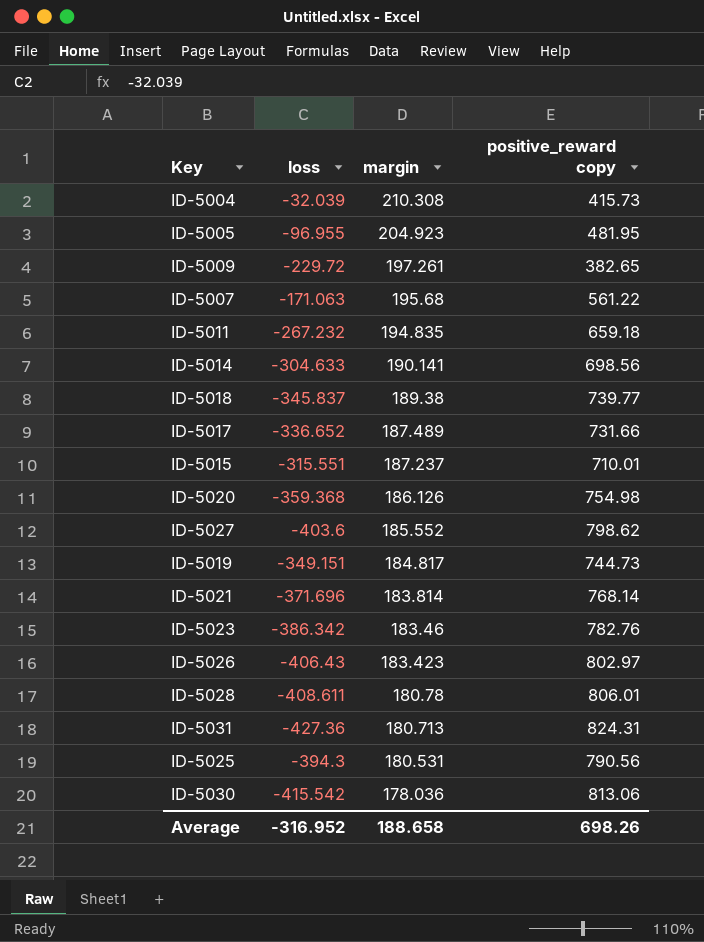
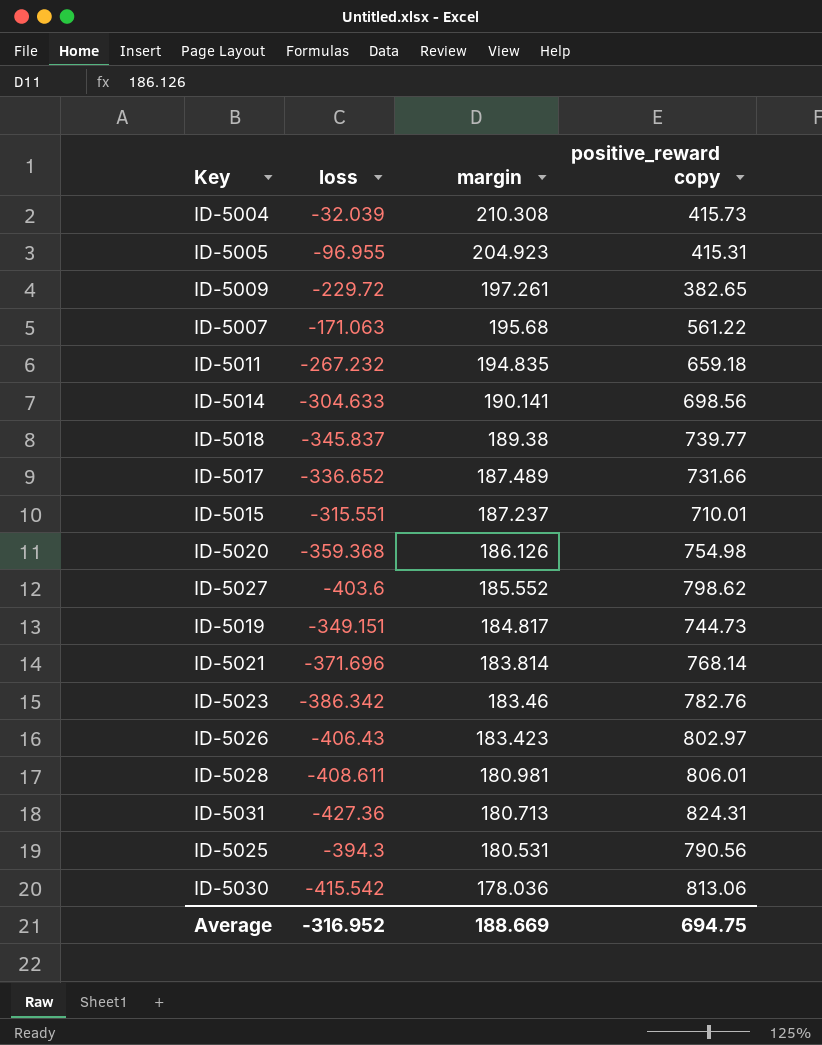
ID-5005 | positive_reward copy: 481.95 -> 415.31
ID-5028 | margin: 180.78 -> 180.981
Average | margin: 188.658 -> 188.669
Average | positive_reward copy: 698.26 -> 694.75

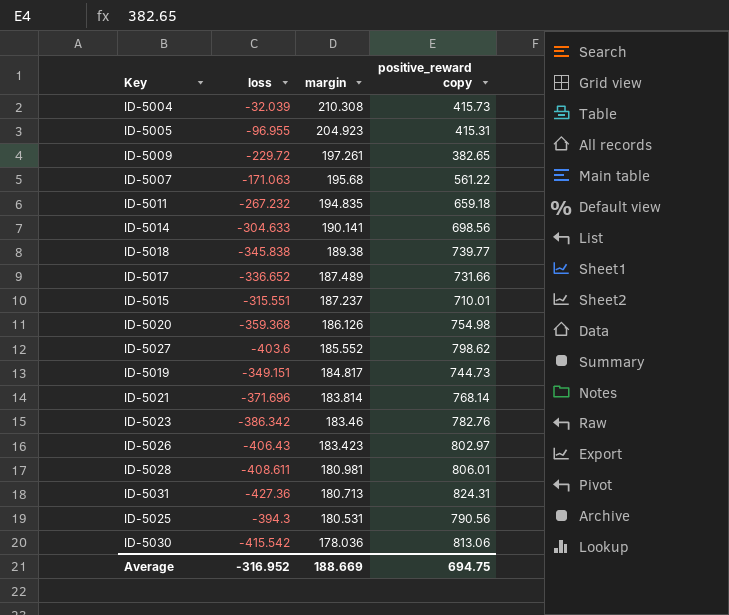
ID-5018 | loss: -345.837 -> -345.838

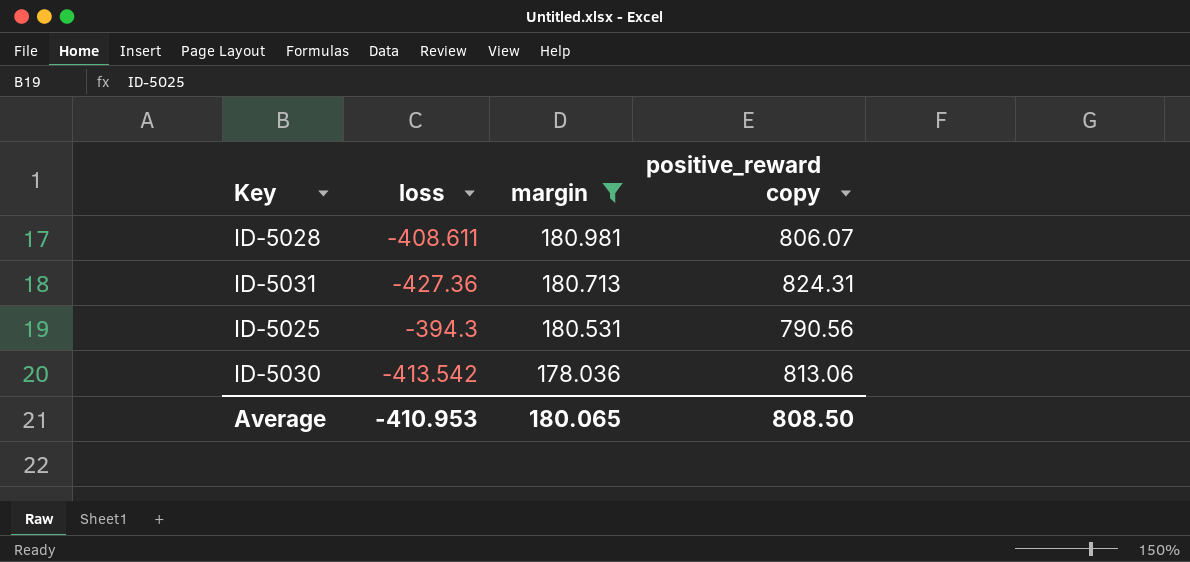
filter: none -> margin <= 180.981
ID-5028 | positive_reward copy: 806.01 -> 806.07
ID-5030 | loss: -415.542 -> -413.542
Average | loss: -316.952 -> -410.953
Average | margin: 188.669 -> 180.065
Average | positive_reward copy: 694.75 -> 808.50

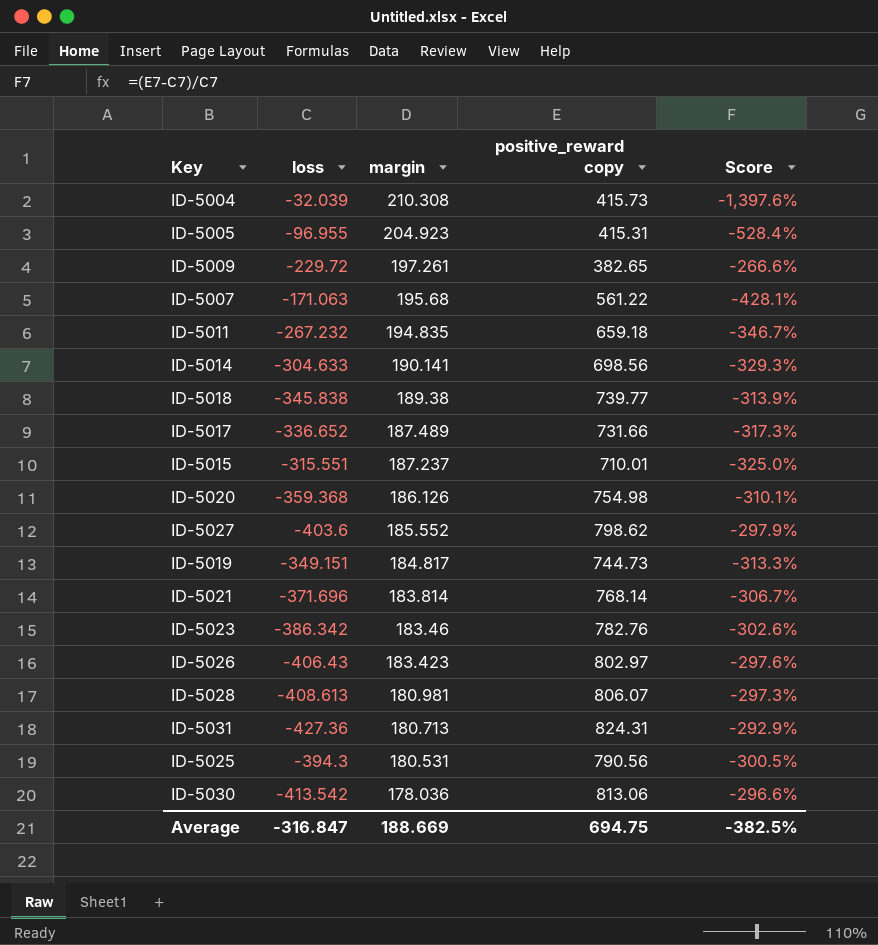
filter: margin <= 180.981 -> none
column Score | formula: none -> ([positive_reward copy] - [loss]) / [loss]
ID-5028 | loss: -408.611 -> -408.613
Average | loss: -410.953 -> -316.847
Average | margin: 180.065 -> 188.669
Average | positive_reward copy: 808.50 -> 694.75

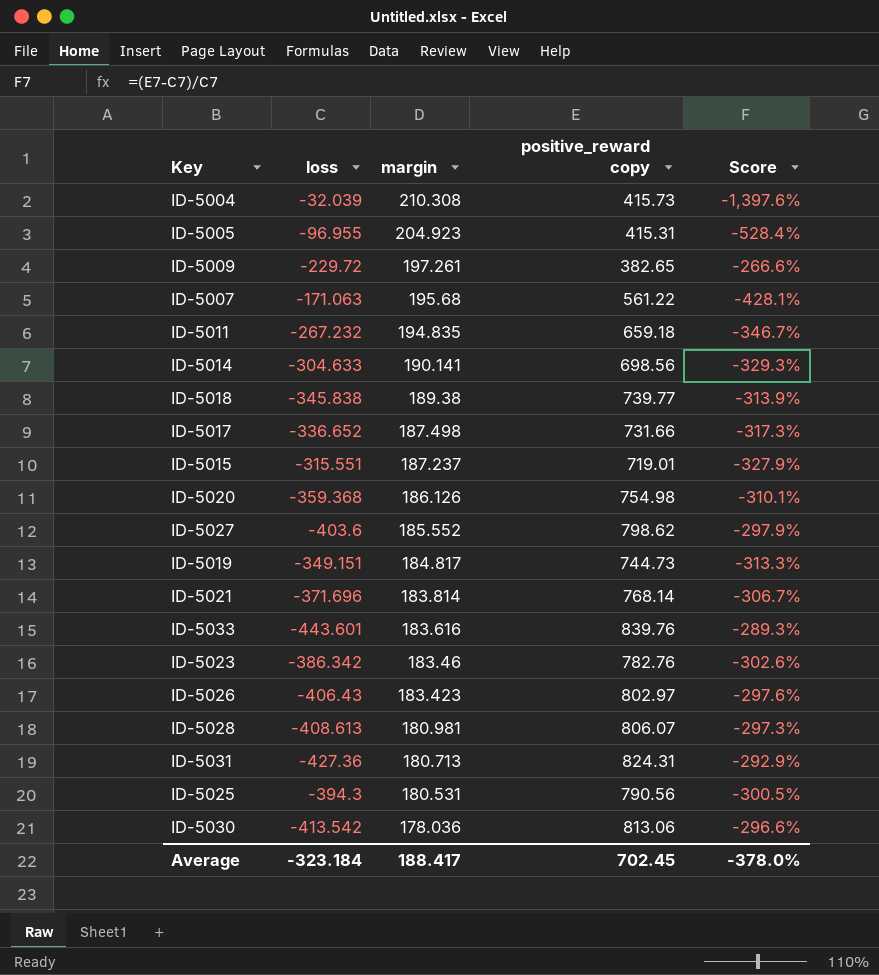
ID-5017 | margin: 187.489 -> 187.498
ID-5015 | positive_reward copy: 710.01 -> 719.01
ID-5015 | Score: -325.0% -> -327.9%
row ID-5033: none -> -443.601 | 183.616 | 839.76 | -289.3%
Average | loss: -316.847 -> -323.184
Average | margin: 188.669 -> 188.417
Average | positive_reward copy: 694.75 -> 702.45
Average | Score: -382.5% -> -378.0%

